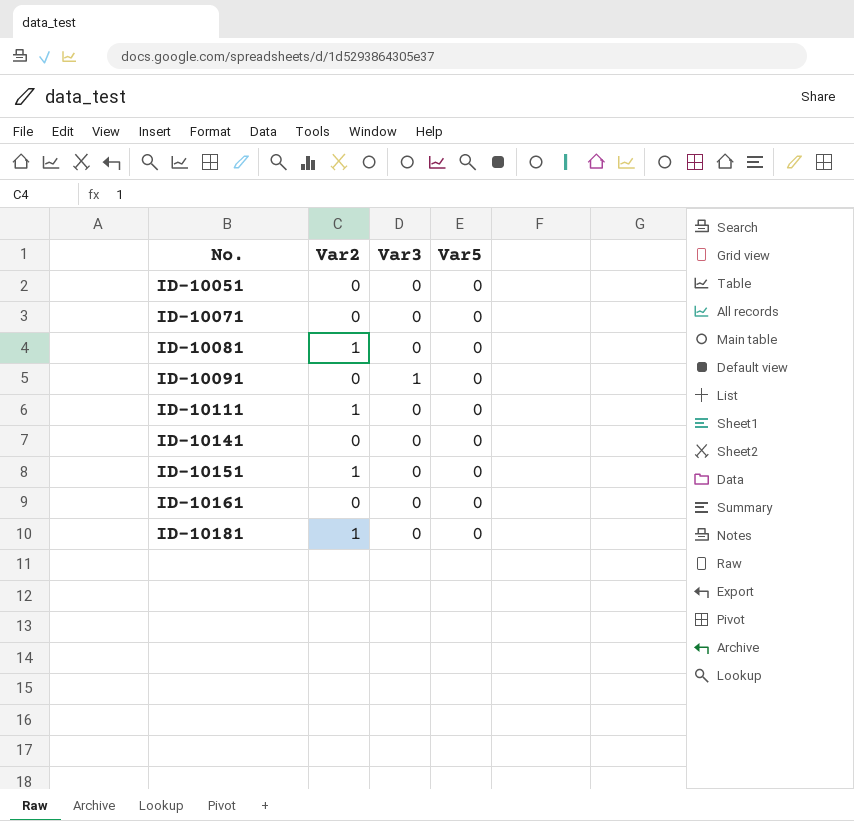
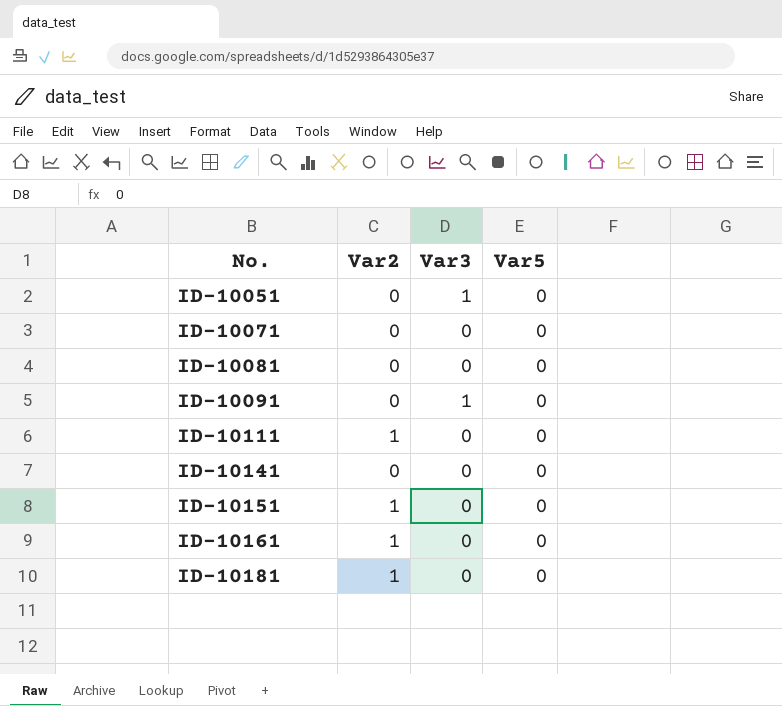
ID-10051 | Var3: 0 -> 1
ID-10081 | Var2: 1 -> 0
ID-10161 | Var2: 0 -> 1

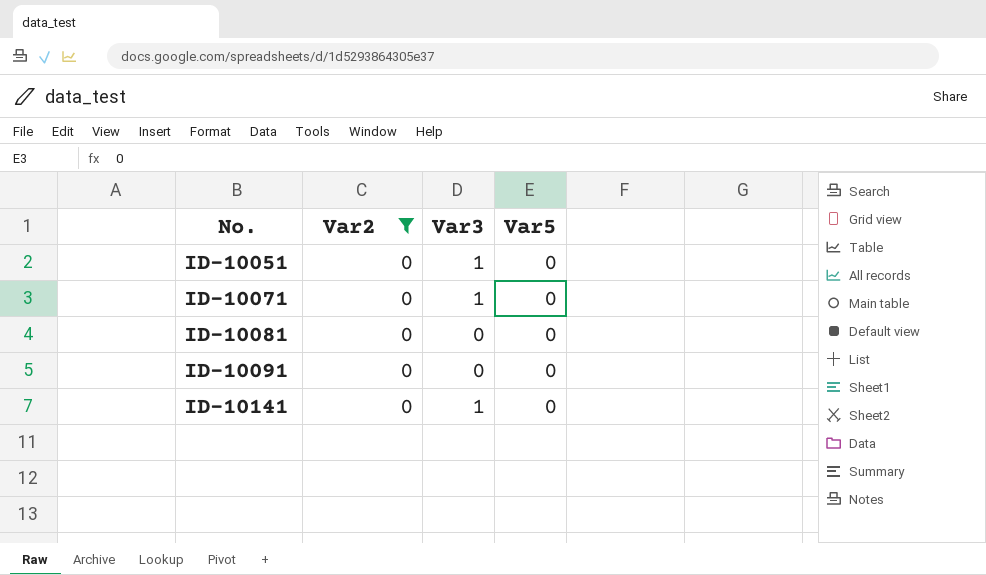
filter: none -> Var2 = 0
ID-10071 | Var3: 0 -> 1
ID-10091 | Var3: 1 -> 0
ID-10141 | Var3: 0 -> 1

